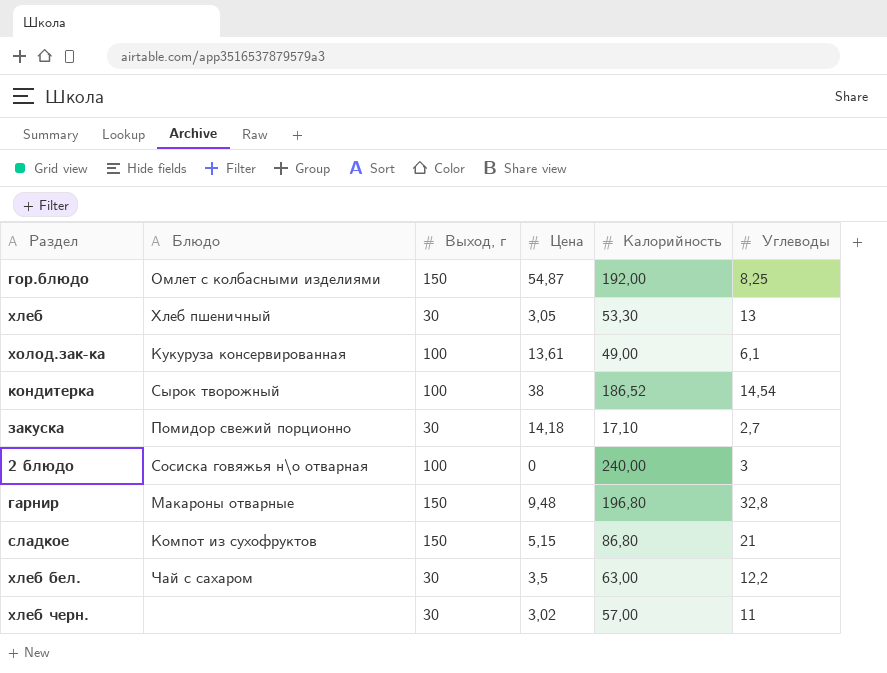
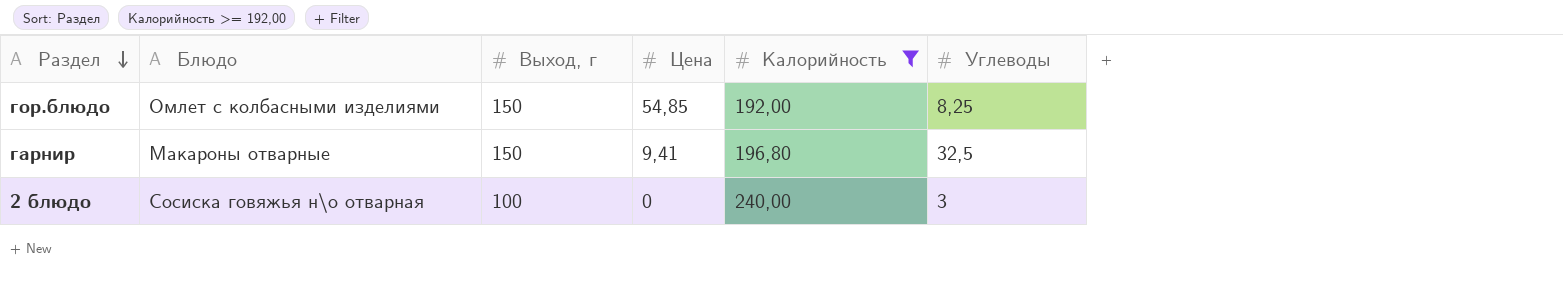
filter: none -> Калорийность >= 192,00
row order: none -> Раздел descending
гор.блюдо | Цена: 54,87 -> 54,85
гарнир | Цена: 9,48 -> 9,41
гарнир | Углеводы: 32,8 -> 32,5

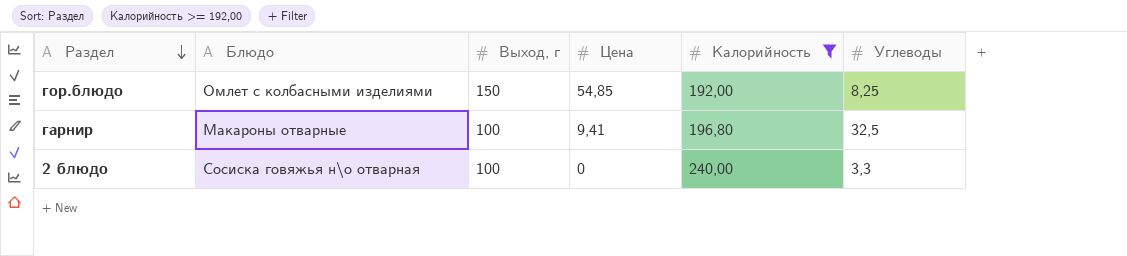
гарнир | Выход, г: 150 -> 100
2 блюдо | Углеводы: 3 -> 3,3

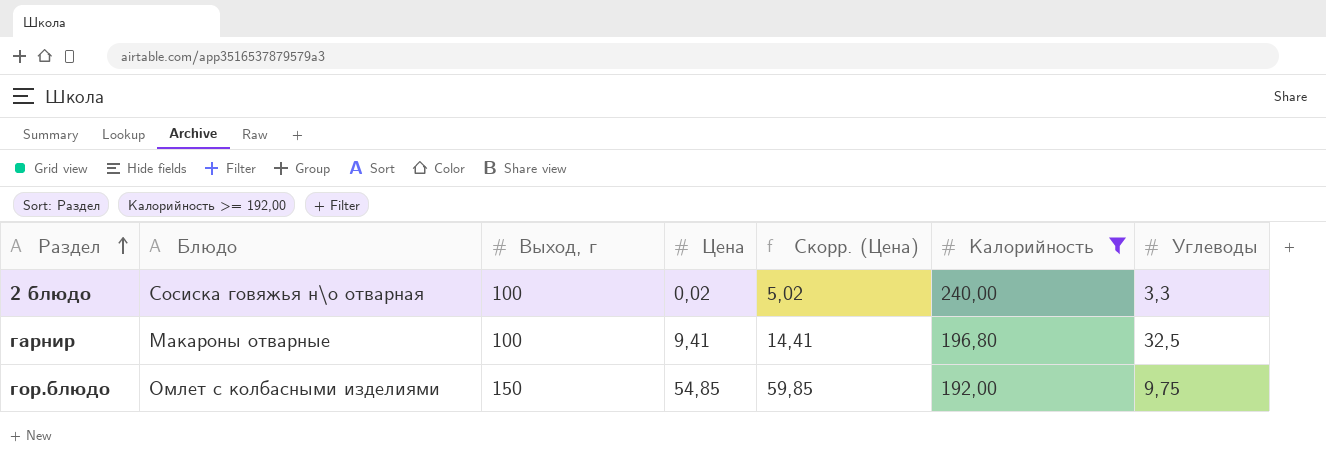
row order: Раздел descending -> Раздел ascending
column Скорр. (Цена) | formula: none -> [Цена] + 5
2 блюдо | Цена: 0 -> 0,02
гор.блюдо | Углеводы: 8,25 -> 9,75

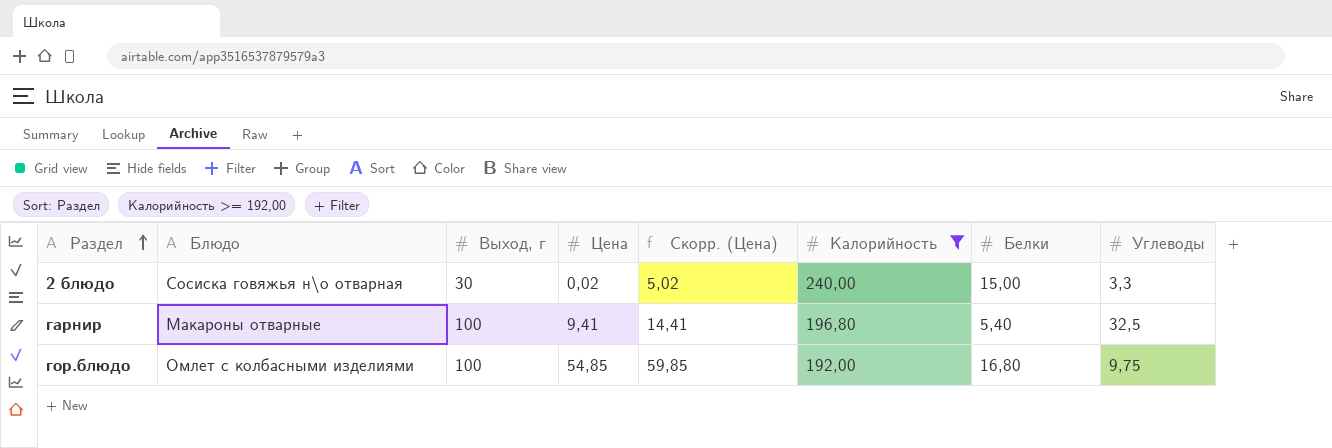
column Белки | position: none -> 7
2 блюдо | Выход, г: 100 -> 30
гор.блюдо | Выход, г: 150 -> 100

